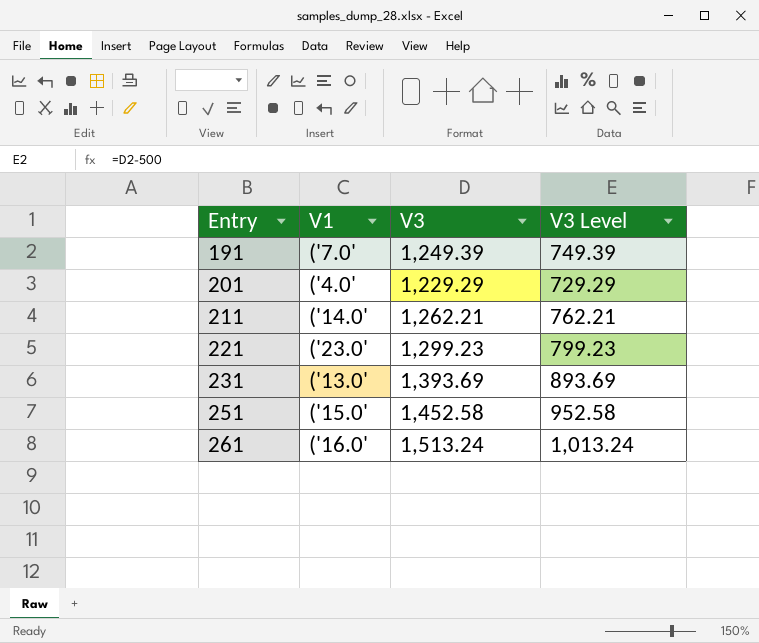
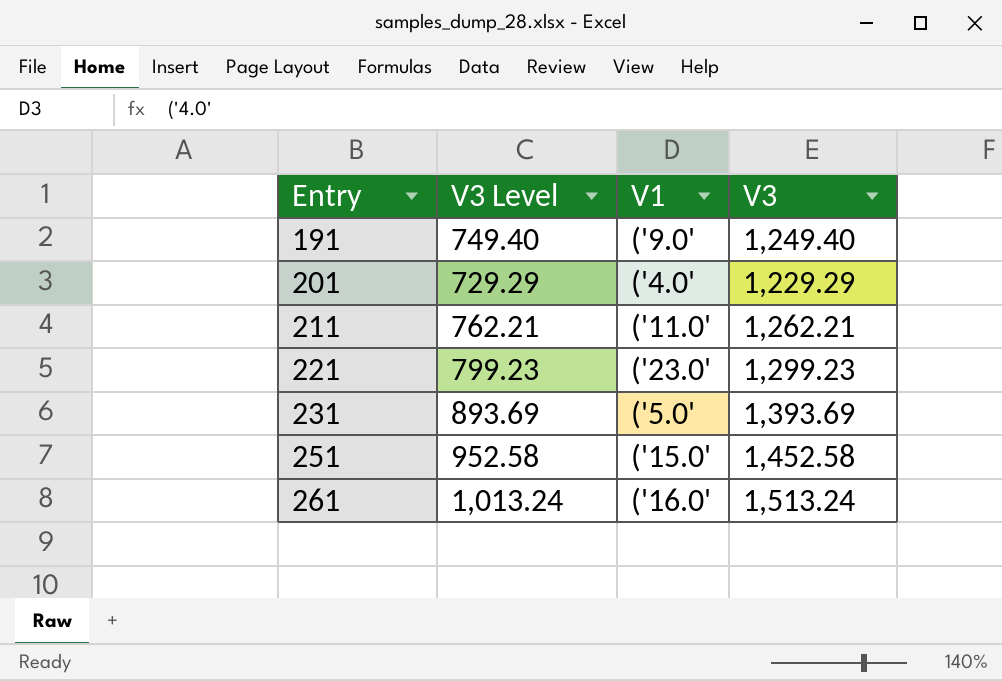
column V3 Level | position: 4 -> 2
191 | V3 Level: 749.39 -> 749.40
191 | V1: ('7.0' -> ('9.0'
191 | V3: 1,249.39 -> 1,249.40
211 | V1: ('14.0' -> ('11.0'
231 | V1: ('13.0' -> ('5.0'

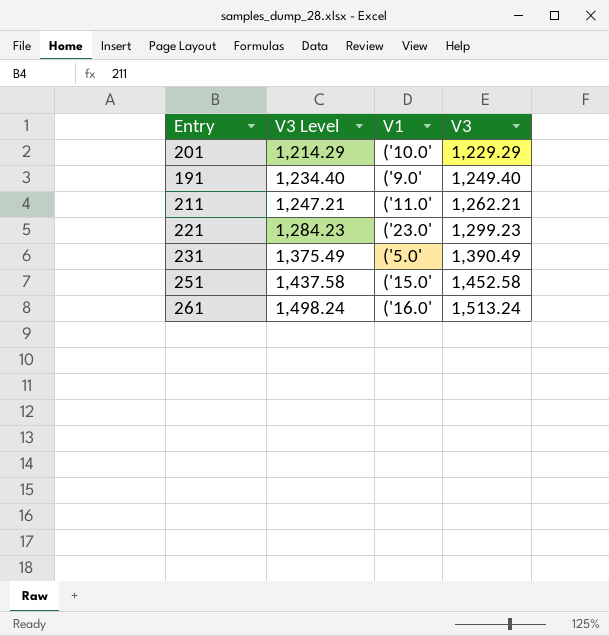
row order: Entry ascending -> V3 Level ascending
column V3 Level | formula: [V3] - 500 -> [V3] - 15
201 | V1: ('4.0' -> ('10.0'
231 | V3: 1,393.69 -> 1,390.49

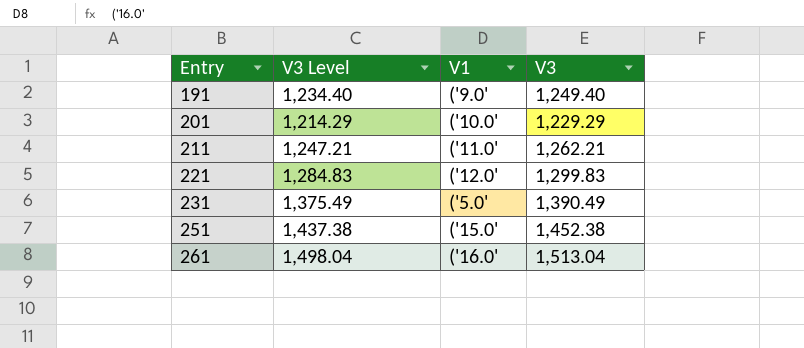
row order: V3 Level ascending -> Entry ascending
221 | V3 Level: 1,284.23 -> 1,284.83
221 | V1: ('23.0' -> ('12.0'
221 | V3: 1,299.23 -> 1,299.83
251 | V3 Level: 1,437.58 -> 1,437.38
251 | V3: 1,452.58 -> 1,452.38
261 | V3 Level: 1,498.24 -> 1,498.04
261 | V3: 1,513.24 -> 1,513.04

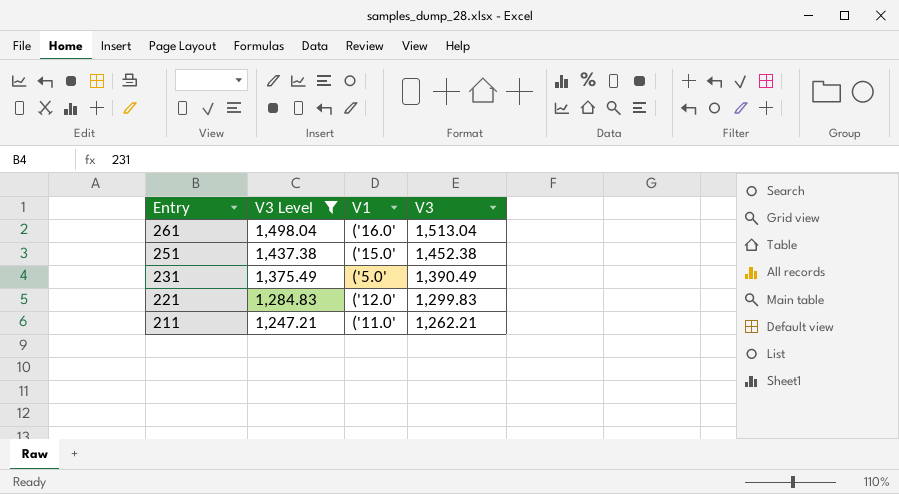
filter: none -> V3 Level >= 1,247.21
row order: Entry ascending -> Entry descending

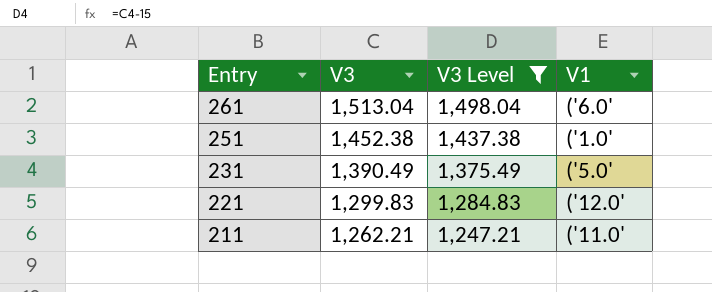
column V3 | position: 4 -> 2
261 | V1: ('16.0' -> ('6.0'
251 | V1: ('15.0' -> ('1.0'

